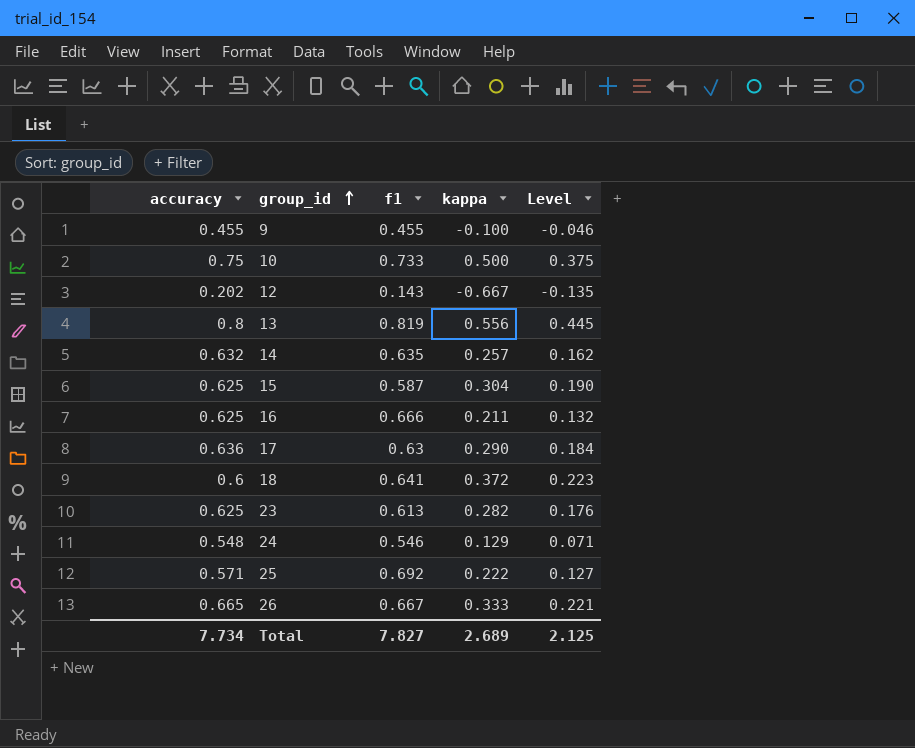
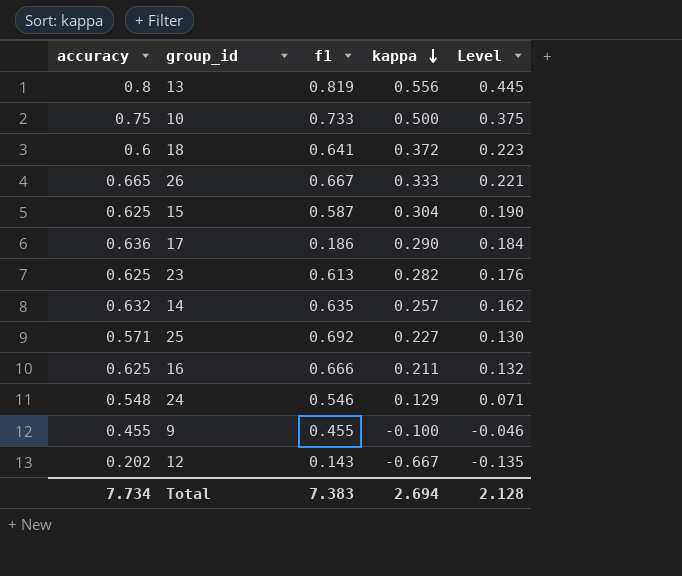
row order: group_id ascending -> kappa descending
17 | f1: 0.63 -> 0.186
25 | kappa: 0.222 -> 0.227
25 | Level: 0.127 -> 0.130
Total | f1: 7.827 -> 7.383
Total | kappa: 2.689 -> 2.694
Total | Level: 2.125 -> 2.128

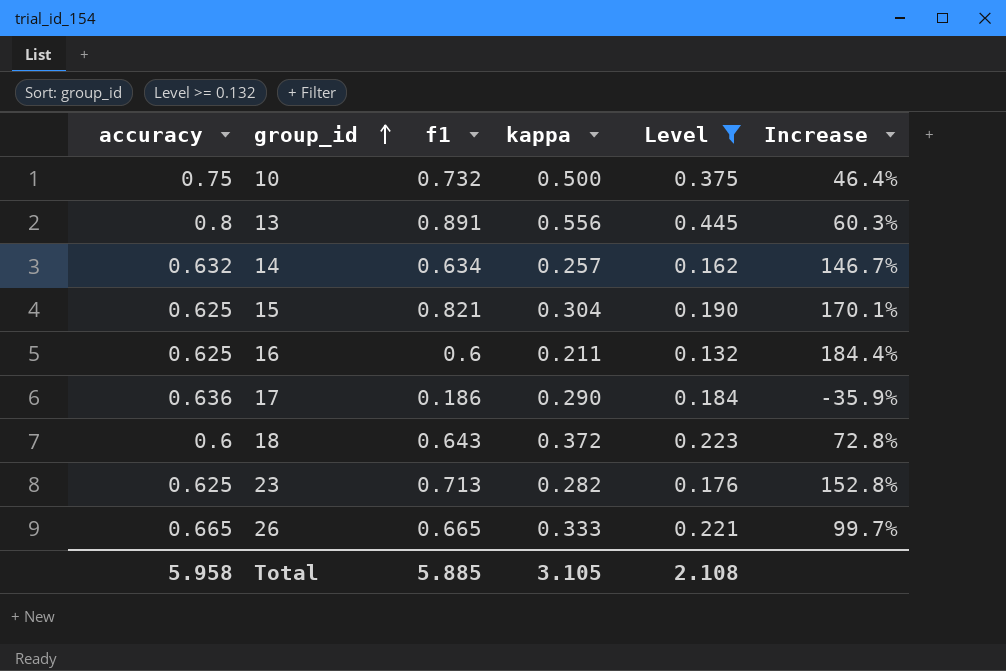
filter: none -> Level >= 0.132
row order: kappa descending -> group_id ascending
column Increase | formula: none -> ([f1] - [kappa]) / [kappa]
10 | f1: 0.733 -> 0.732
13 | f1: 0.819 -> 0.891
14 | f1: 0.635 -> 0.634
15 | f1: 0.587 -> 0.821
16 | f1: 0.666 -> 0.6
18 | f1: 0.641 -> 0.643
23 | f1: 0.613 -> 0.713
26 | f1: 0.667 -> 0.665
Total | accuracy: 7.734 -> 5.958
Total | f1: 7.383 -> 5.885
Total | kappa: 2.694 -> 3.105
Total | Level: 2.128 -> 2.108

